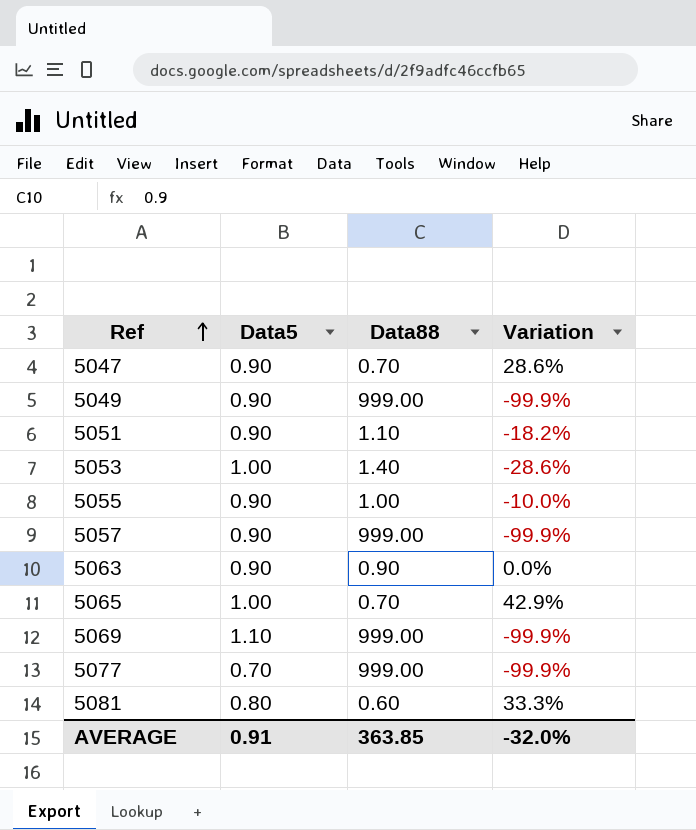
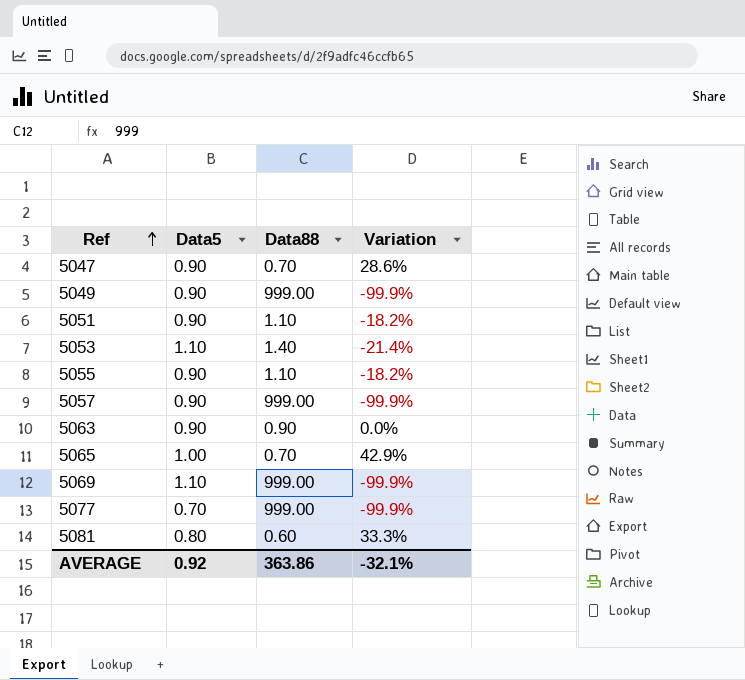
5053 | Data5: 1.00 -> 1.10
5053 | Variation: -28.6% -> -21.4%
5055 | Data88: 1.00 -> 1.10
5055 | Variation: -10.0% -> -18.2%
AVERAGE | Data5: 0.91 -> 0.92
AVERAGE | Data88: 363.85 -> 363.86
AVERAGE | Variation: -32.0% -> -32.1%

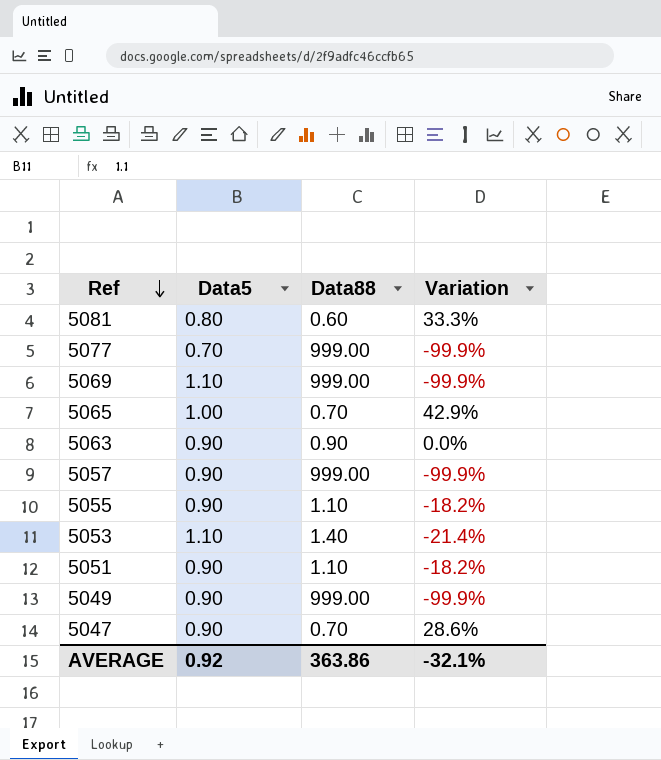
row order: Ref ascending -> Ref descending

